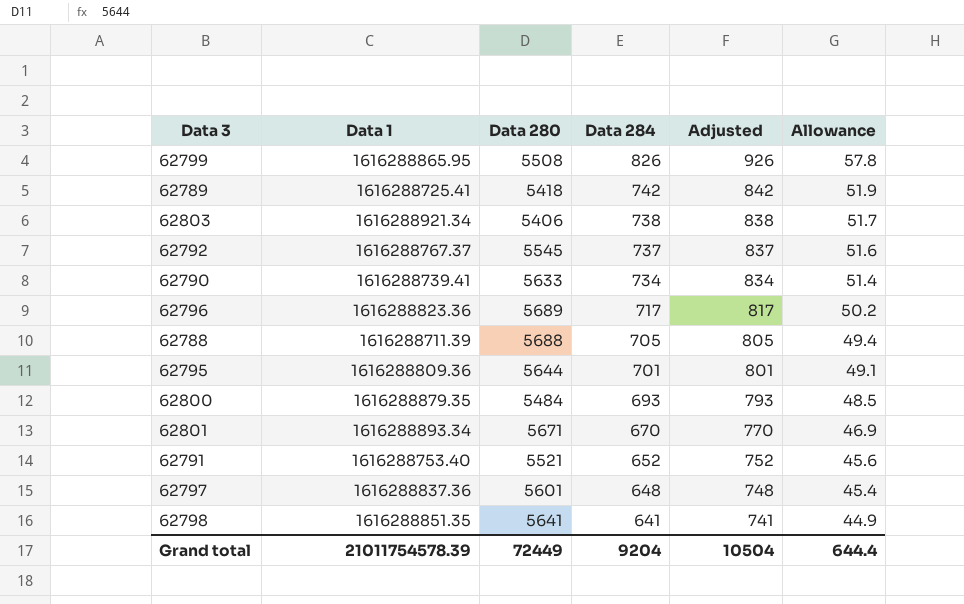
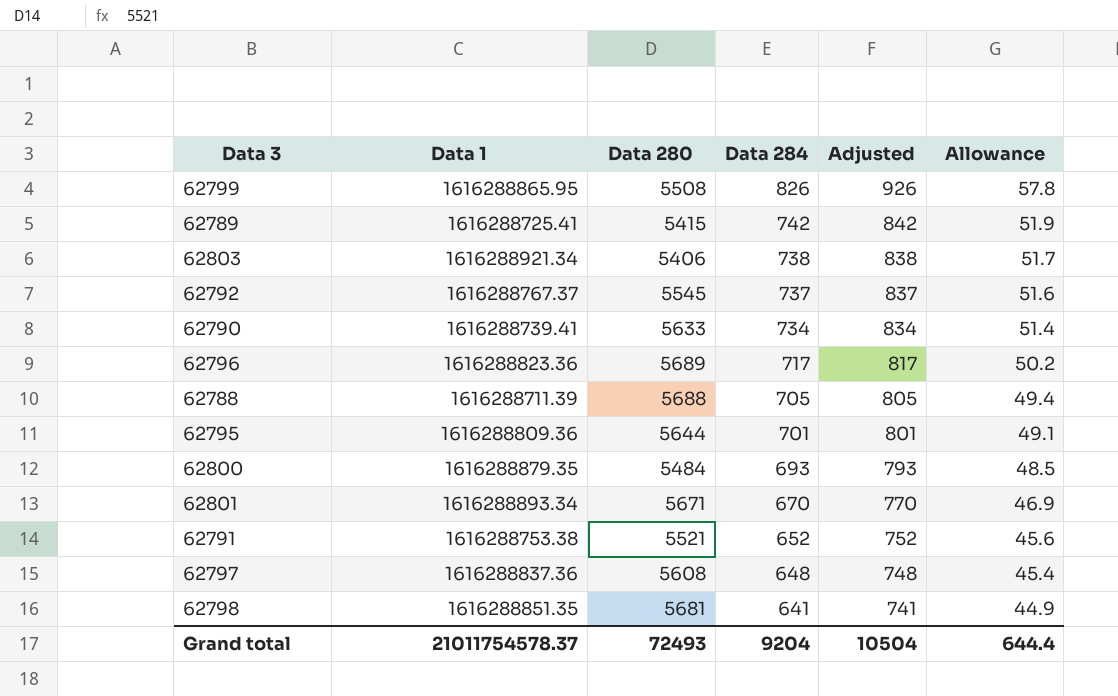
62789 | Data 280: 5418 -> 5415
62791 | Data 1: 1616288753.40 -> 1616288753.38
62797 | Data 280: 5601 -> 5608
62798 | Data 280: 5641 -> 5681
Grand total | Data 1: 21011754578.39 -> 21011754578.37
Grand total | Data 280: 72449 -> 72493

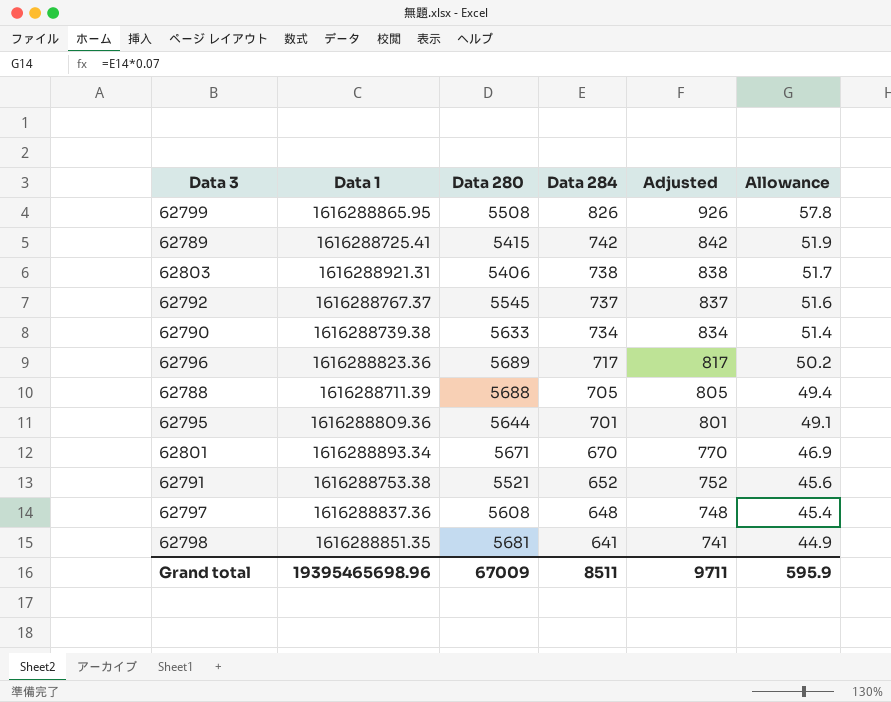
row 62800: 1616288879.35 | 5484 | 693 | 793 | 48.5 -> none
62803 | Data 1: 1616288921.34 -> 1616288921.31
62790 | Data 1: 1616288739.41 -> 1616288739.38
Grand total | Data 1: 21011754578.37 -> 19395465698.96
Grand total | Data 280: 72493 -> 67009
Grand total | Data 284: 9204 -> 8511
Grand total | Adjusted: 10504 -> 9711
Grand total | Allowance: 644.4 -> 595.9

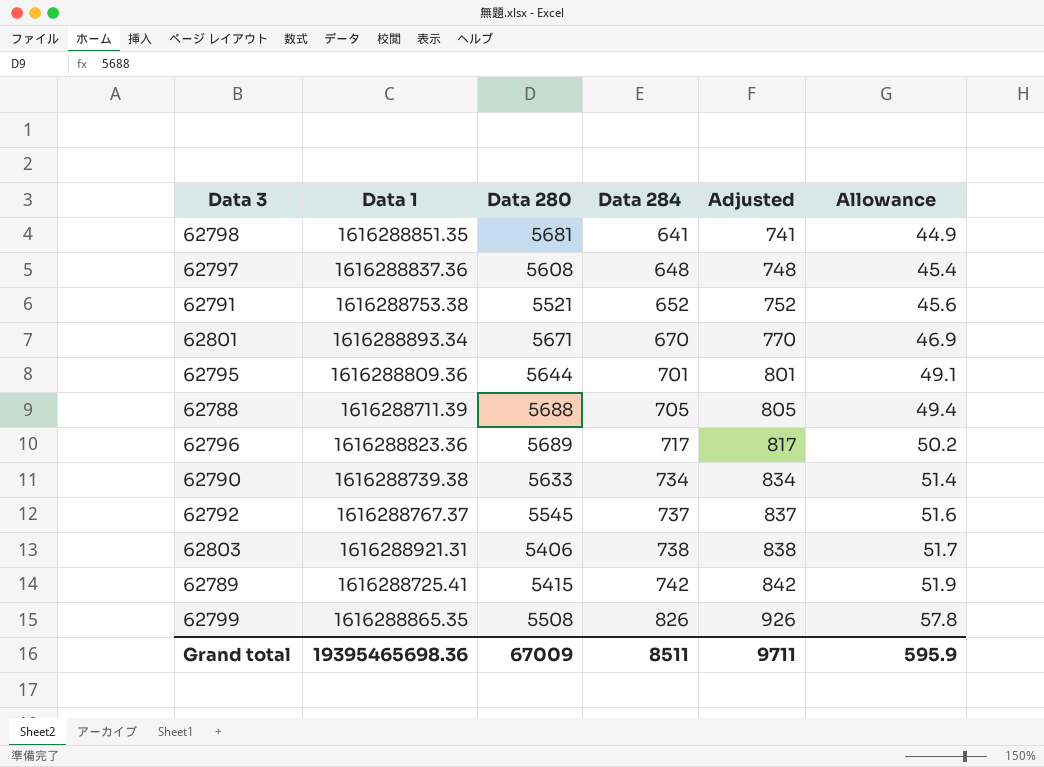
row order: Data 284 descending -> Data 284 ascending
62799 | Data 1: 1616288865.95 -> 1616288865.35
Grand total | Data 1: 19395465698.96 -> 19395465698.36

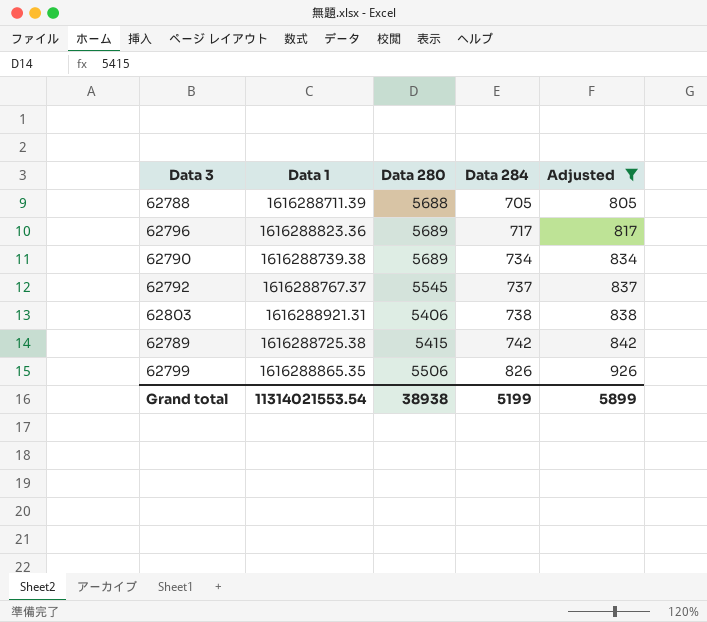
filter: none -> Adjusted >= 805
column Allowance | formula: [Data 284] * 0.07 -> none
62790 | Data 280: 5633 -> 5689
62789 | Data 1: 1616288725.41 -> 1616288725.38
62799 | Data 280: 5508 -> 5506
Grand total | Data 1: 19395465698.36 -> 11314021553.54
Grand total | Data 280: 67009 -> 38938
Grand total | Data 284: 8511 -> 5199
Grand total | Adjusted: 9711 -> 5899

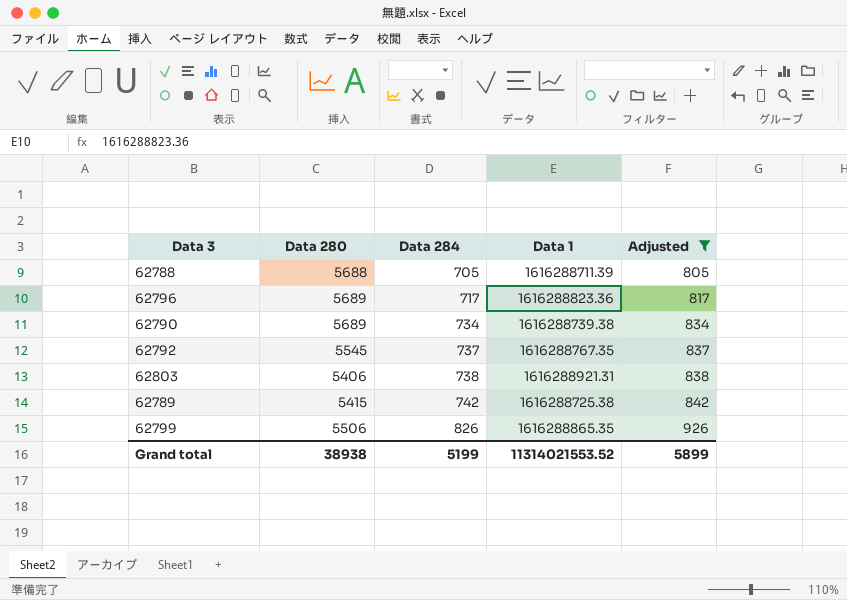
column Data 1 | position: 2 -> 4
62792 | Data 1: 1616288767.37 -> 1616288767.35
Grand total | Data 1: 11314021553.54 -> 11314021553.52

